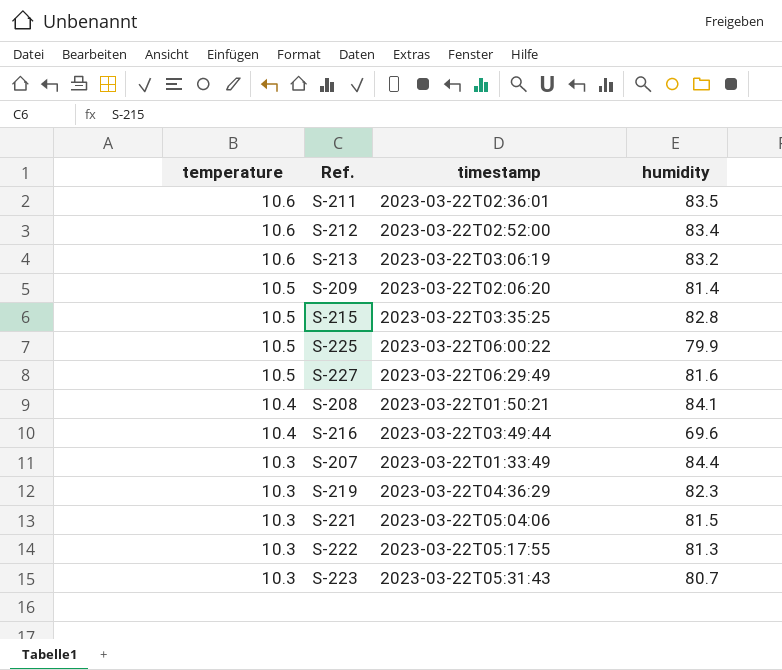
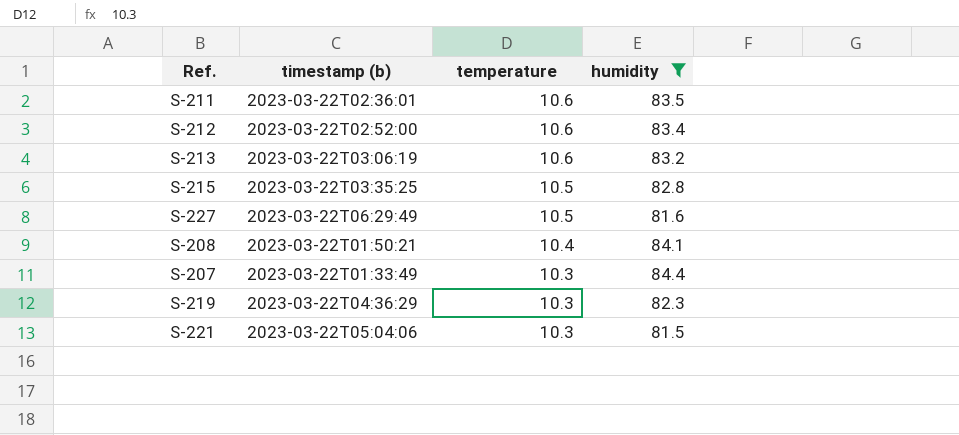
filter: none -> humidity >= 81.5
column name: timestamp -> timestamp (b)
column temperature | position: 1 -> 3

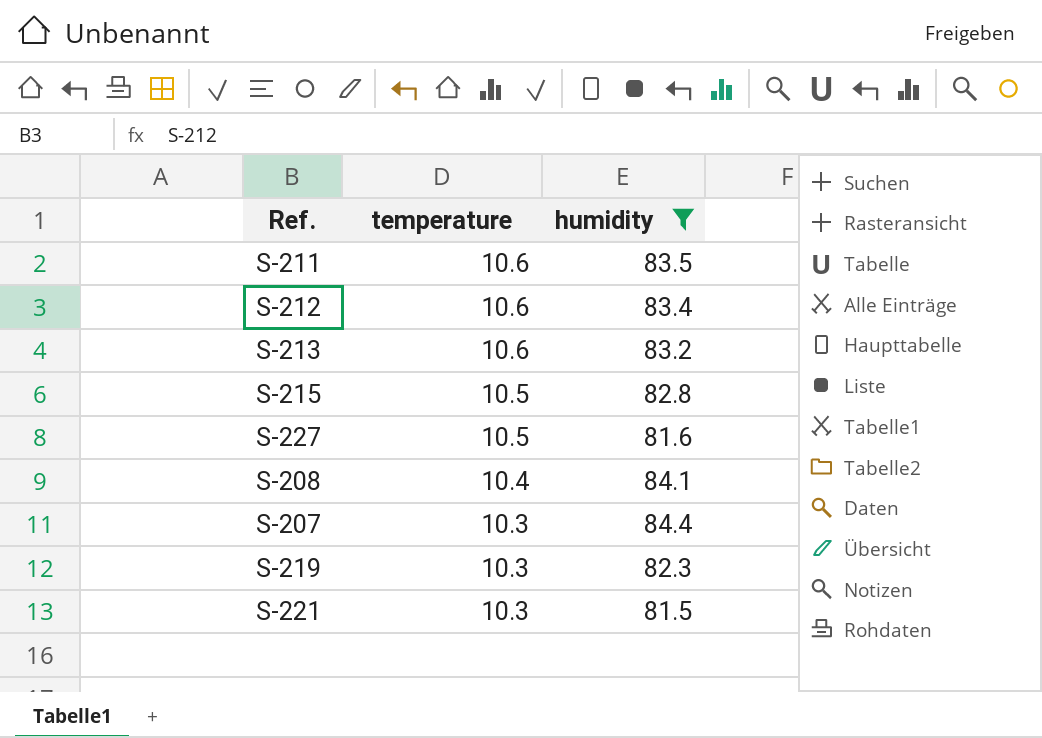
column timestamp (b) | position: 2 -> none

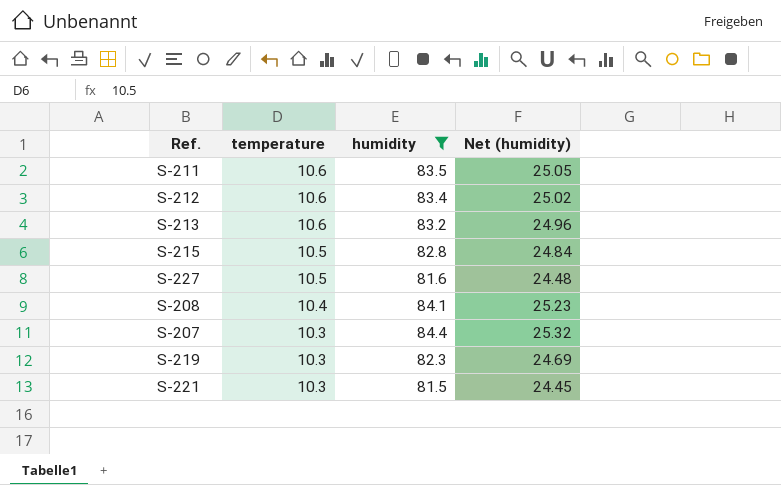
column Net (humidity) | formula: none -> [humidity] * 0.3

